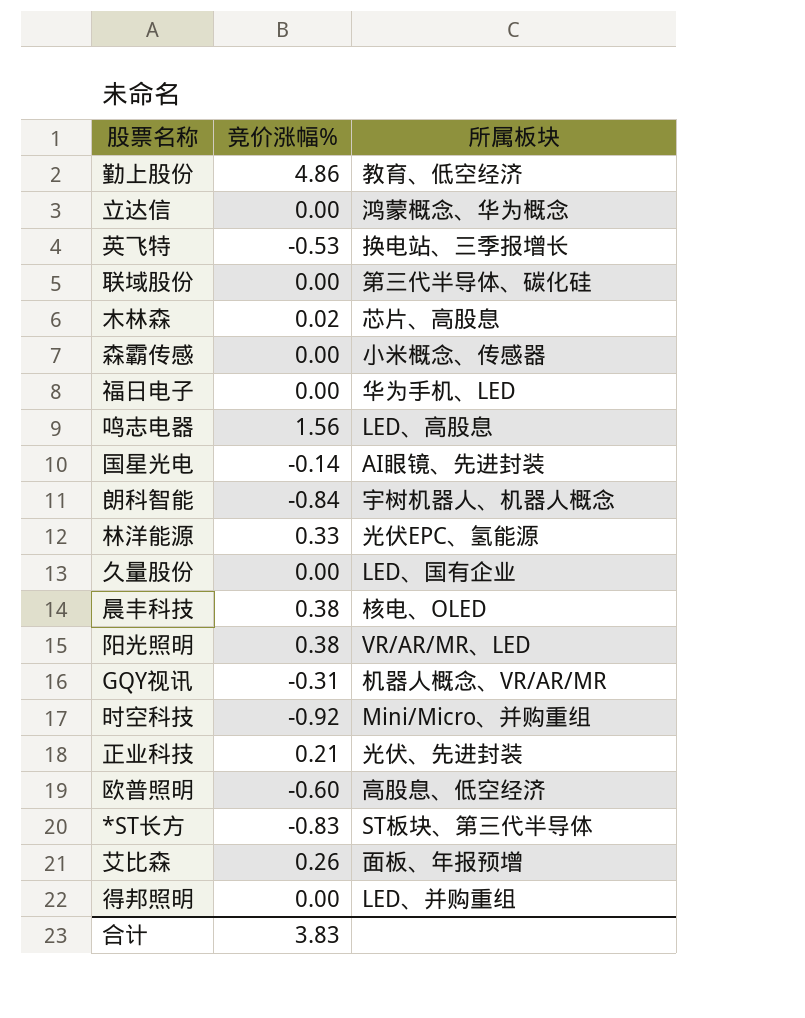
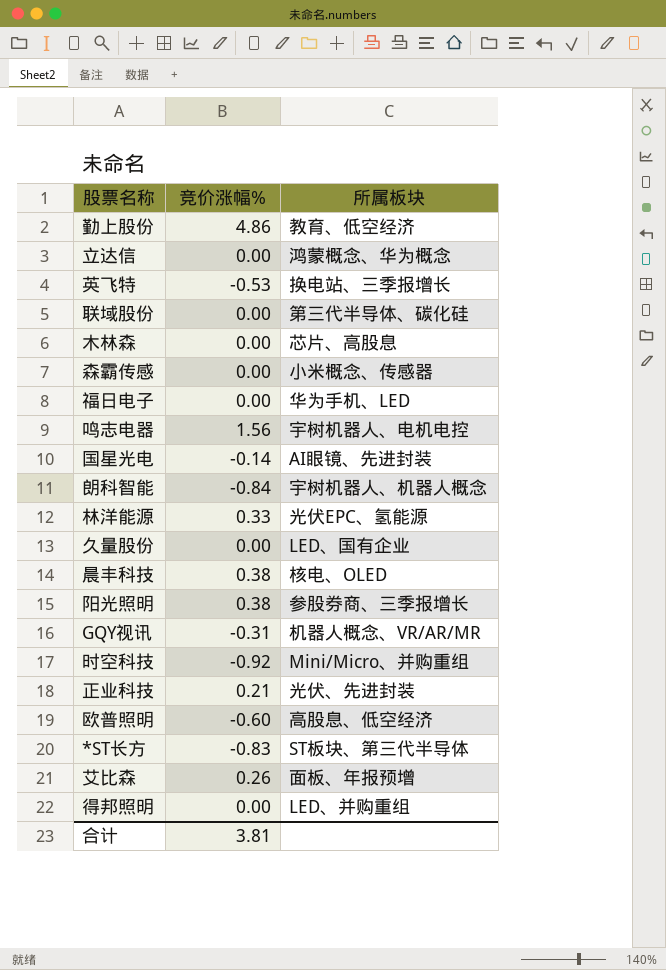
木林森 | 竞价涨幅%: 0.02 -> 0.00
鸣志电器 | 所属板块: LED、高股息 -> 宇树机器人、电机电控
阳光照明 | 所属板块: VR/AR/MR、LED -> 参股券商、三季报增长
合计 | 竞价涨幅%: 3.83 -> 3.81

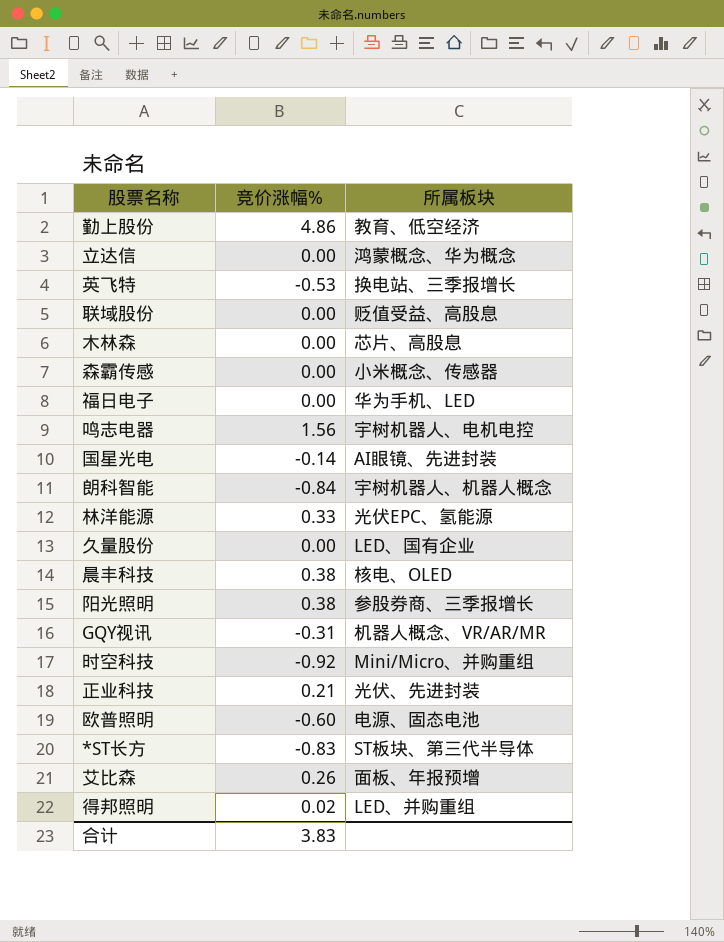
联域股份 | 所属板块: 第三代半导体、碳化硅 -> 贬值受益、高股息
欧普照明 | 所属板块: 高股息、低空经济 -> 电源、固态电池
得邦照明 | 竞价涨幅%: 0.00 -> 0.02
合计 | 竞价涨幅%: 3.81 -> 3.83

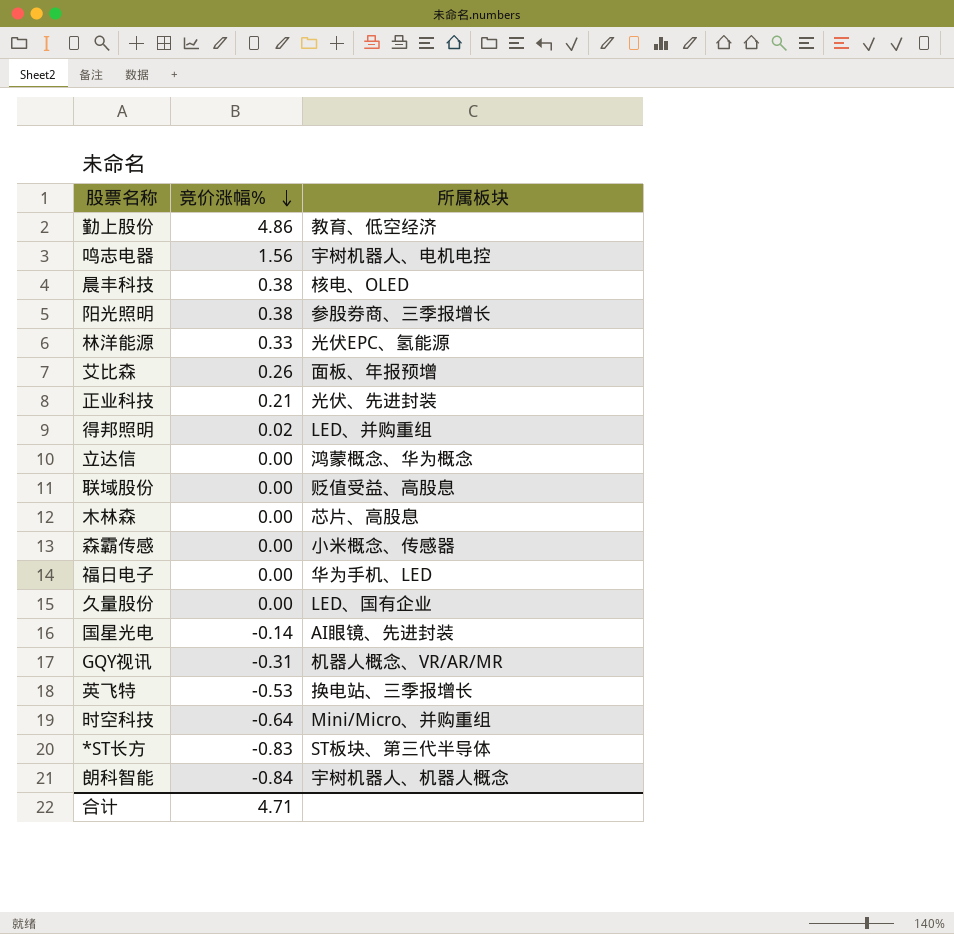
row order: none -> 竞价涨幅% descending
row 欧普照明: -0.60 | 电源、固态电池 -> none
时空科技 | 竞价涨幅%: -0.92 -> -0.64
合计 | 竞价涨幅%: 3.83 -> 4.71

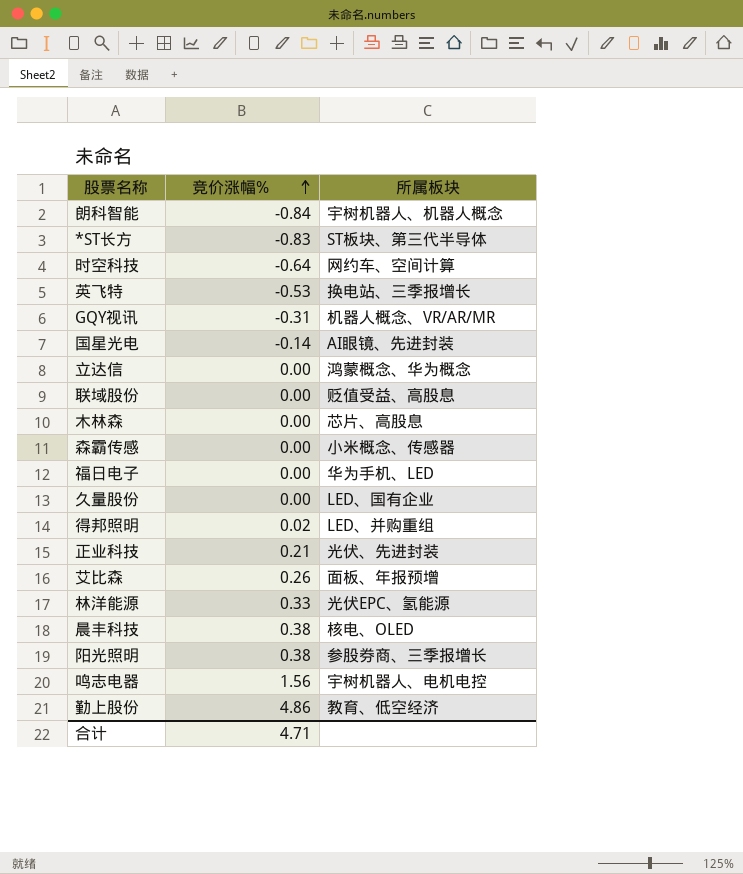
row order: 竞价涨幅% descending -> 竞价涨幅% ascending
时空科技 | 所属板块: Mini/Micro、并购重组 -> 网约车、空间计算

